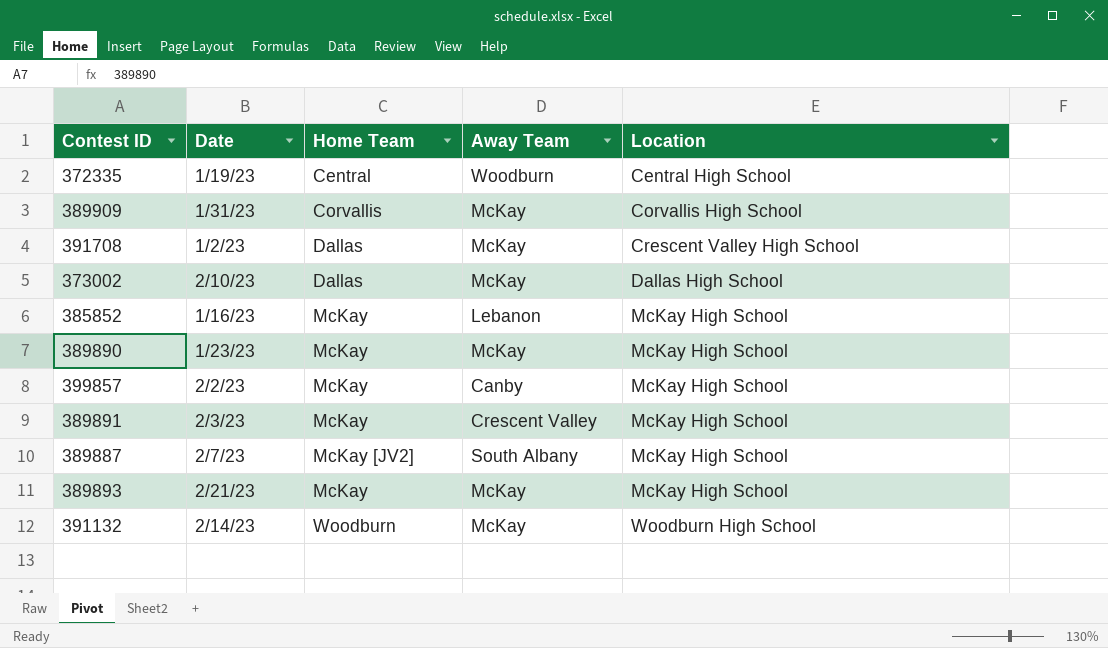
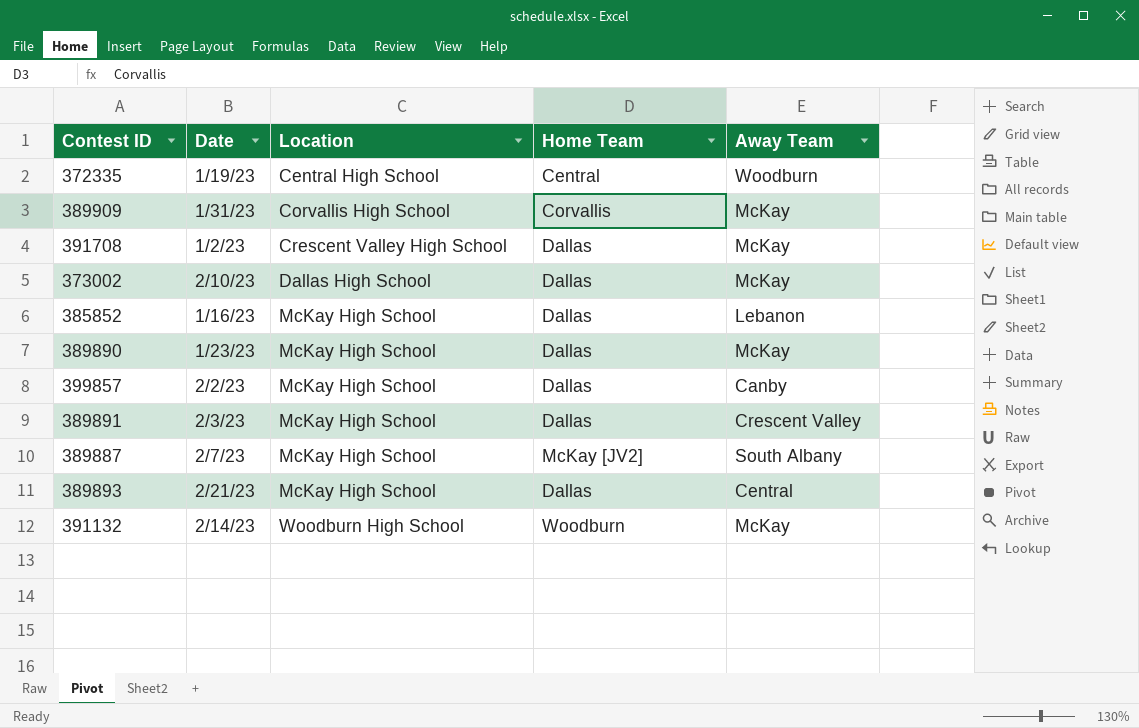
column Location | position: 5 -> 3
385852 | Home Team: McKay -> Dallas
389890 | Home Team: McKay -> Dallas
399857 | Home Team: McKay -> Dallas
389891 | Home Team: McKay -> Dallas
389893 | Home Team: McKay -> Dallas
389893 | Away Team: McKay -> Central

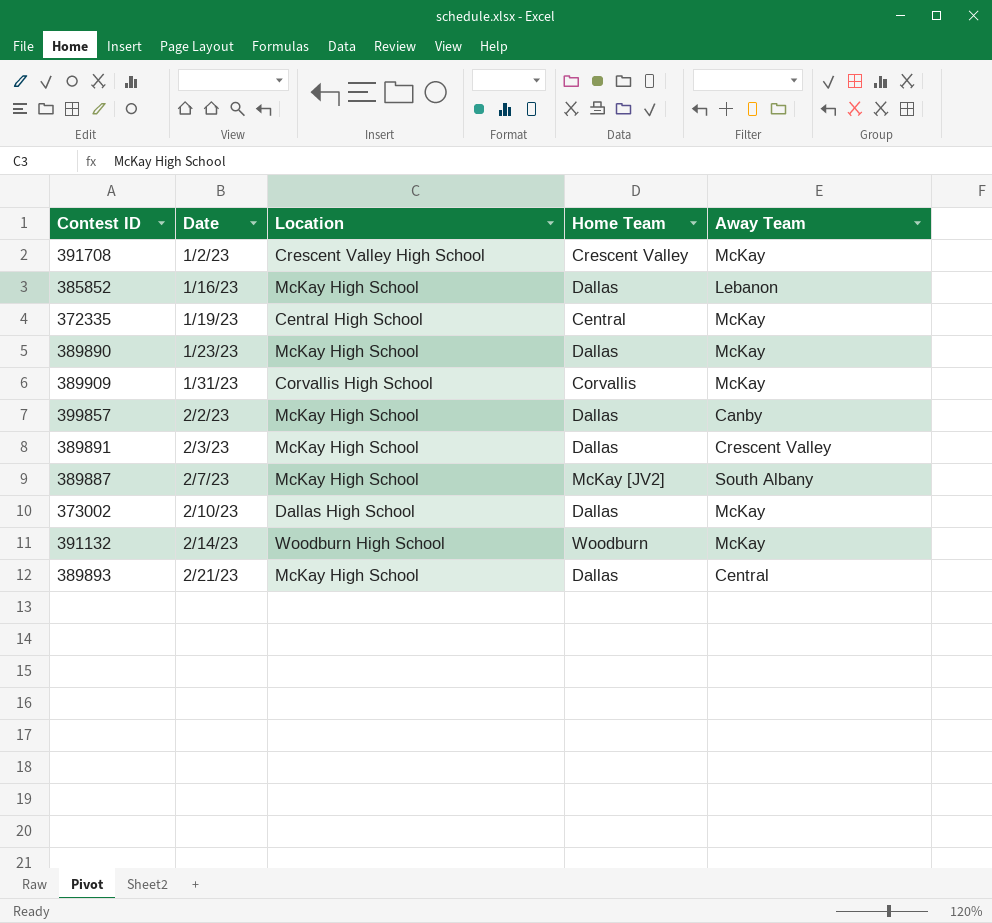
row order: Location ascending -> Date ascending
391708 | Home Team: Dallas -> Crescent Valley
372335 | Away Team: Woodburn -> McKay

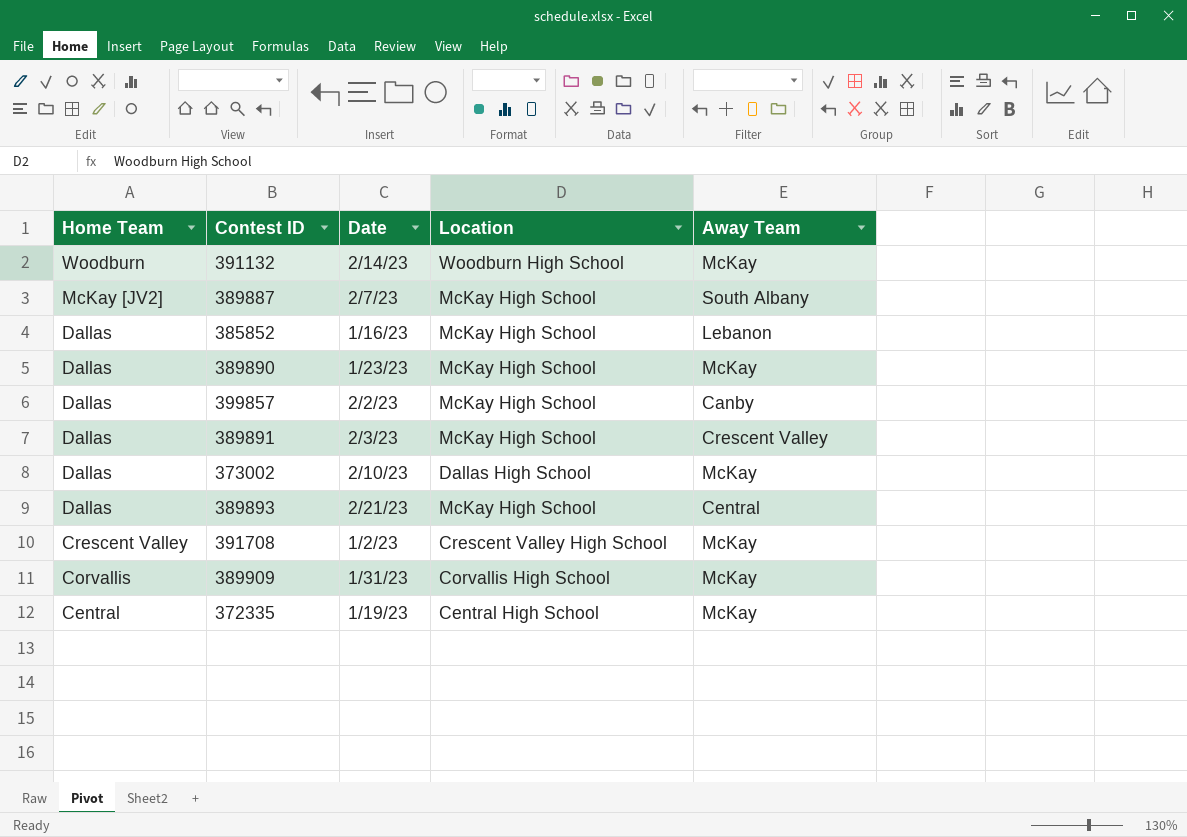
row order: Date ascending -> Home Team descending
column Home Team | position: 4 -> 1

